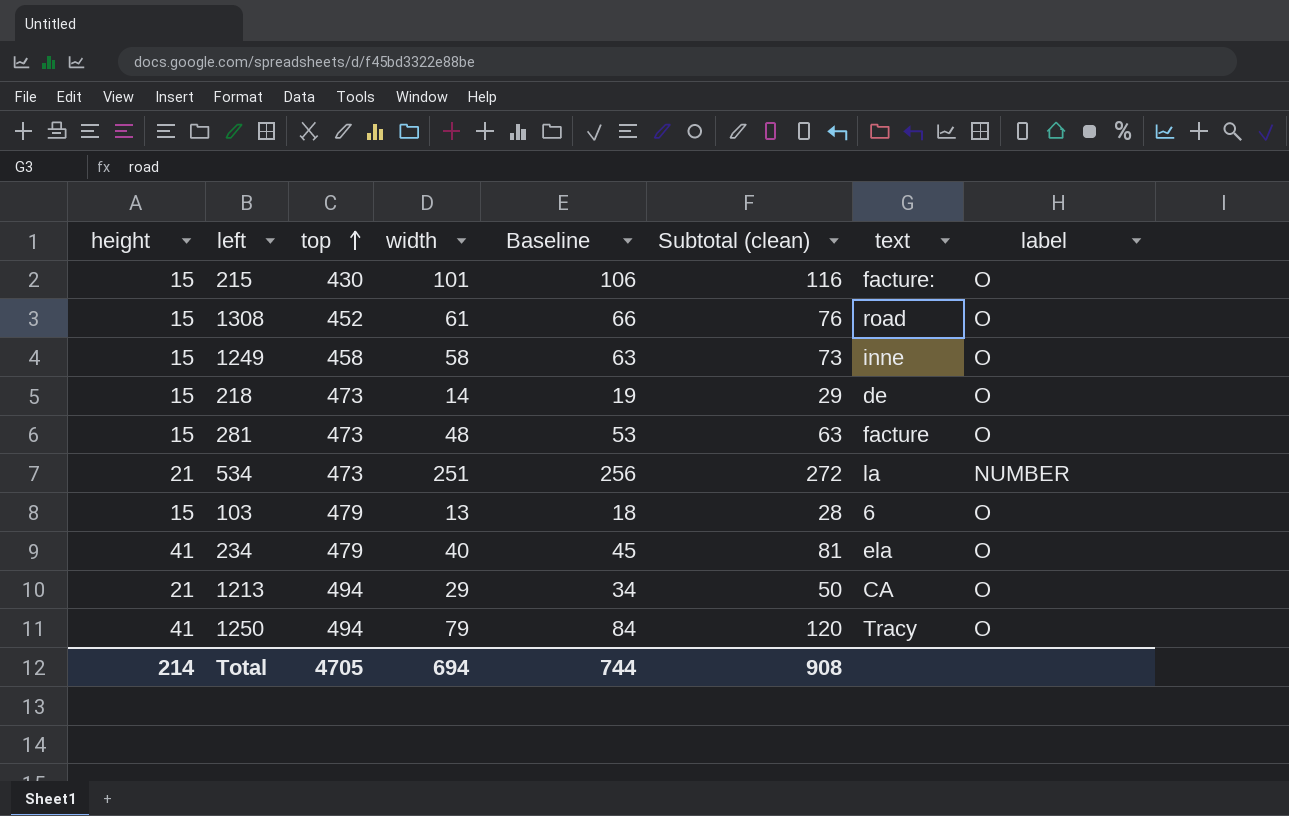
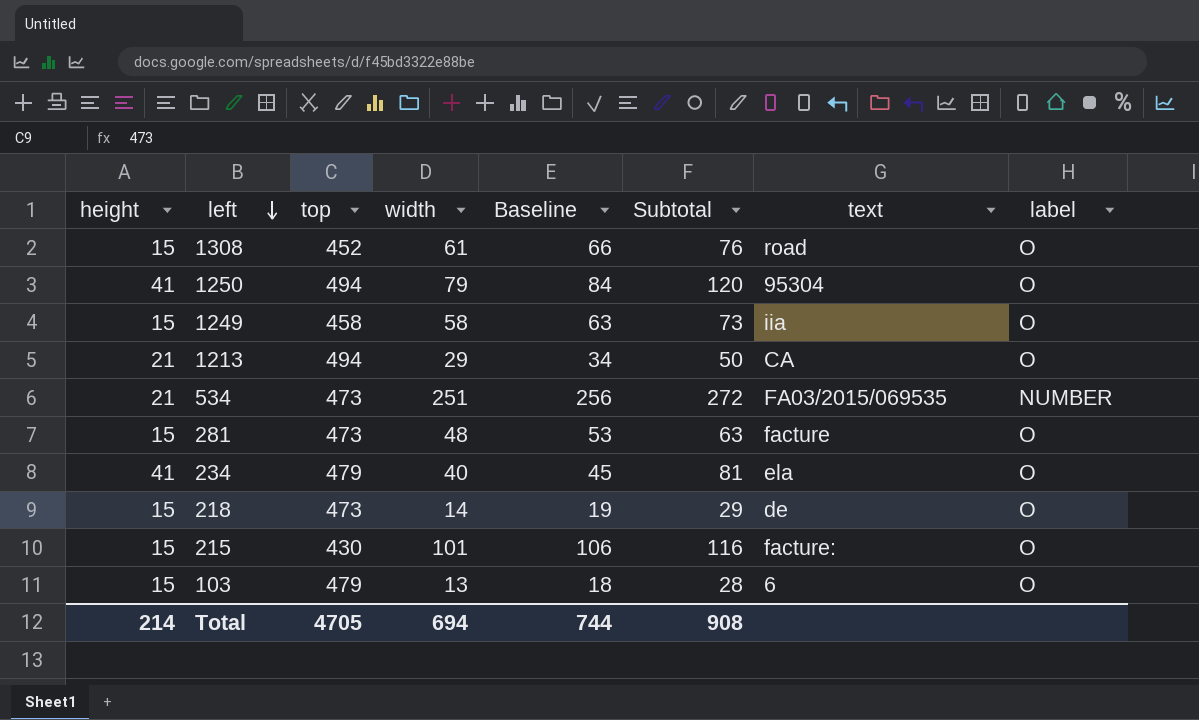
row order: top ascending -> left descending
column name: Subtotal (clean) -> Subtotal
1250 | text: Tracy -> 95304
1249 | text: inne -> iia
534 | text: la -> FA03/2015/069535

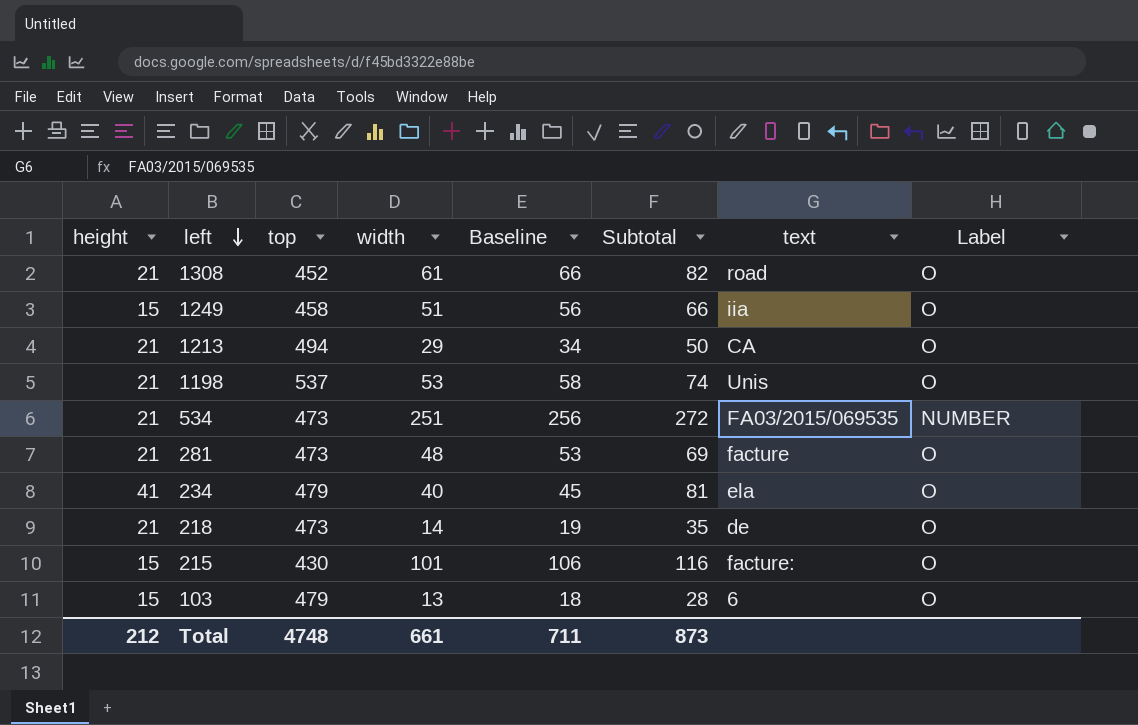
column name: label -> Label
row 1250: 41 | 494 | 79 | 84 | 120 | 95304 | O -> none
1308 | height: 15 -> 21
1308 | Subtotal: 76 -> 82
1249 | width: 58 -> 51
1249 | Baseline: 63 -> 56
1249 | Subtotal: 73 -> 66
row 1198: none -> 21 | 537 | 53 | 58 | 74 | Unis | O
281 | height: 15 -> 21
281 | Subtotal: 63 -> 69
218 | height: 15 -> 21
218 | Subtotal: 29 -> 35
Total | height: 214 -> 212
Total | top: 4705 -> 4748
Total | width: 694 -> 661
Total | Baseline: 744 -> 711
Total | Subtotal: 908 -> 873

